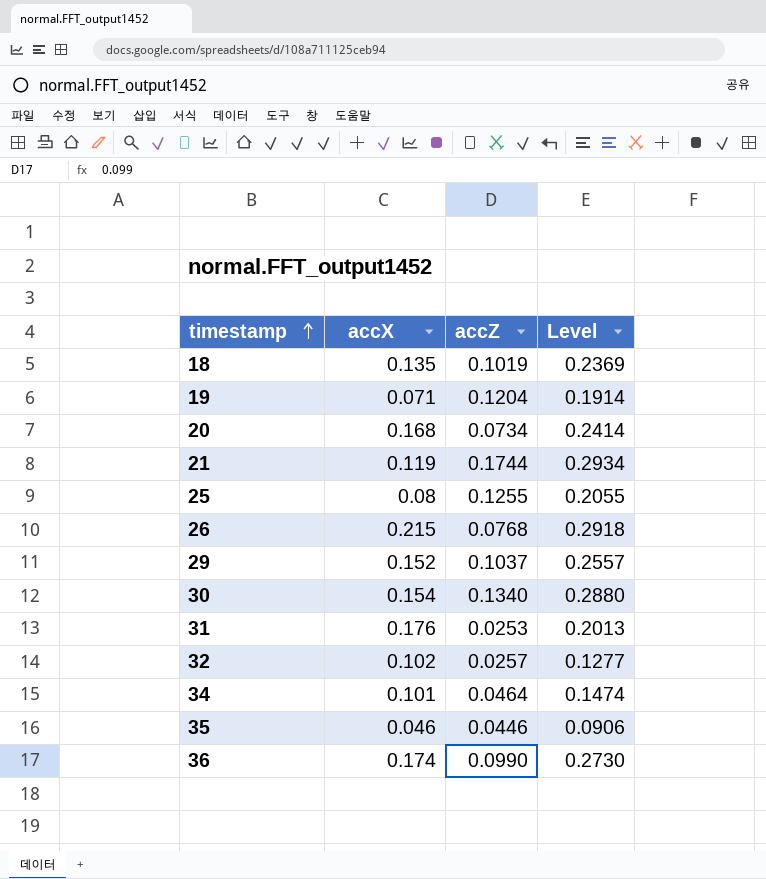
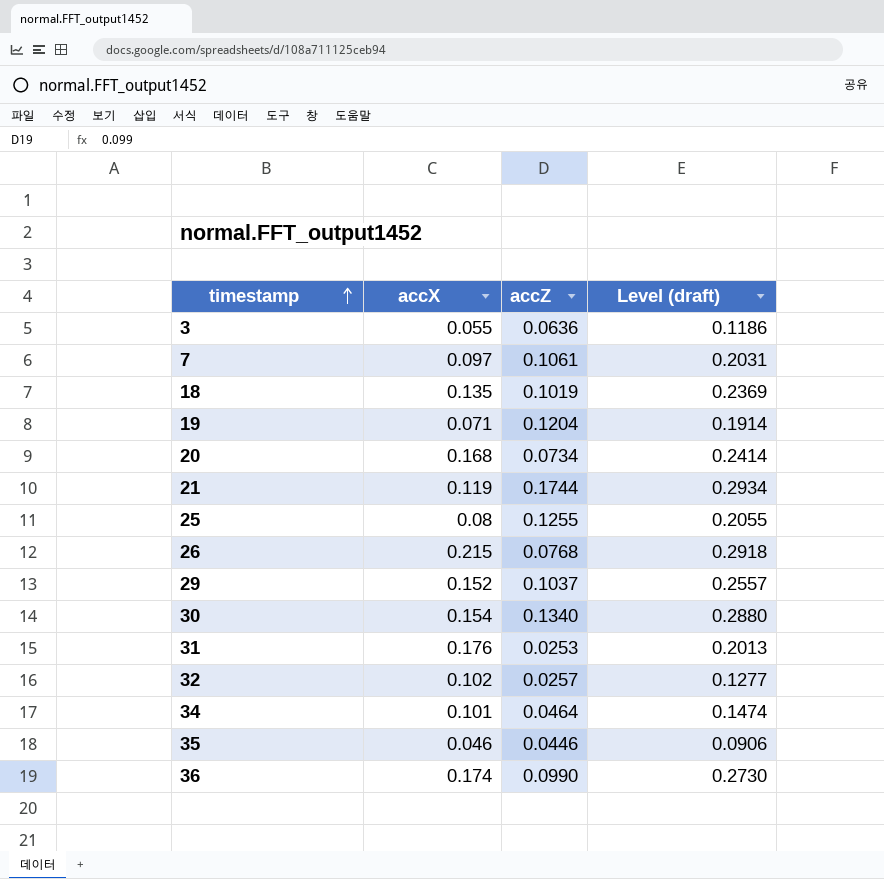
column name: Level -> Level (draft)
row 3: none -> 0.055 | 0.0636 | 0.1186
row 7: none -> 0.097 | 0.1061 | 0.2031

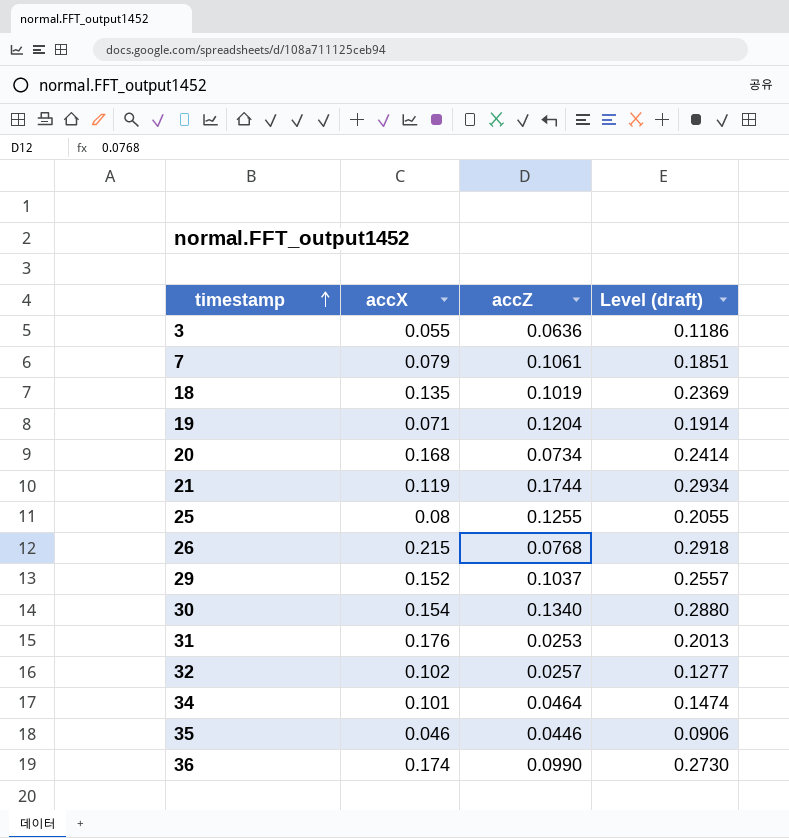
7 | accX: 0.097 -> 0.079
7 | Level (draft): 0.2031 -> 0.1851

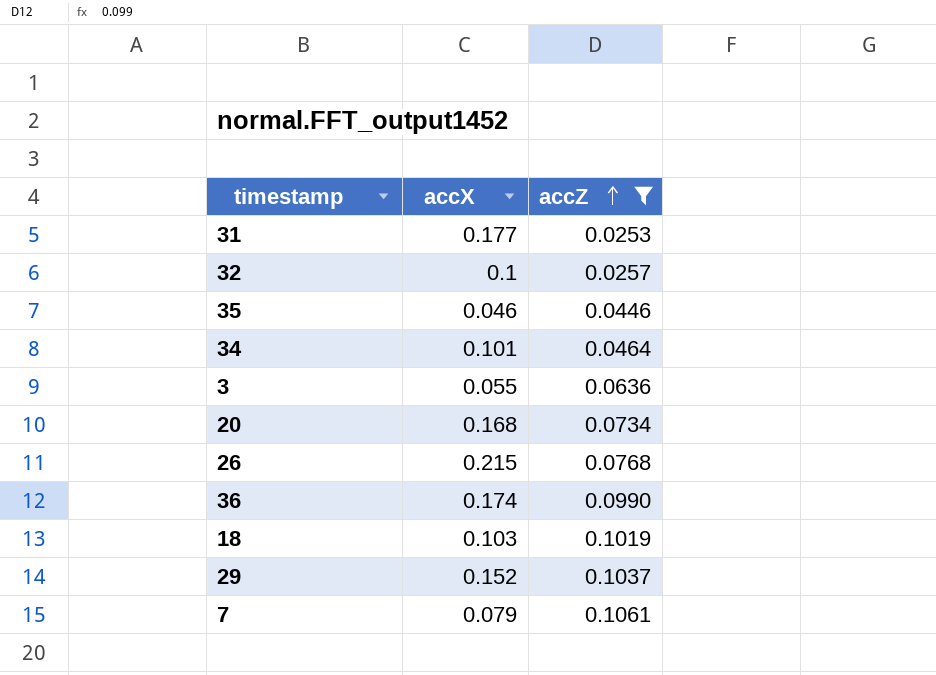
filter: none -> accZ <= 0.1061
row order: timestamp ascending -> accZ ascending
column Level (draft) | formula: [accX] + [accZ] -> none
31 | accX: 0.176 -> 0.177
32 | accX: 0.102 -> 0.1
18 | accX: 0.135 -> 0.103

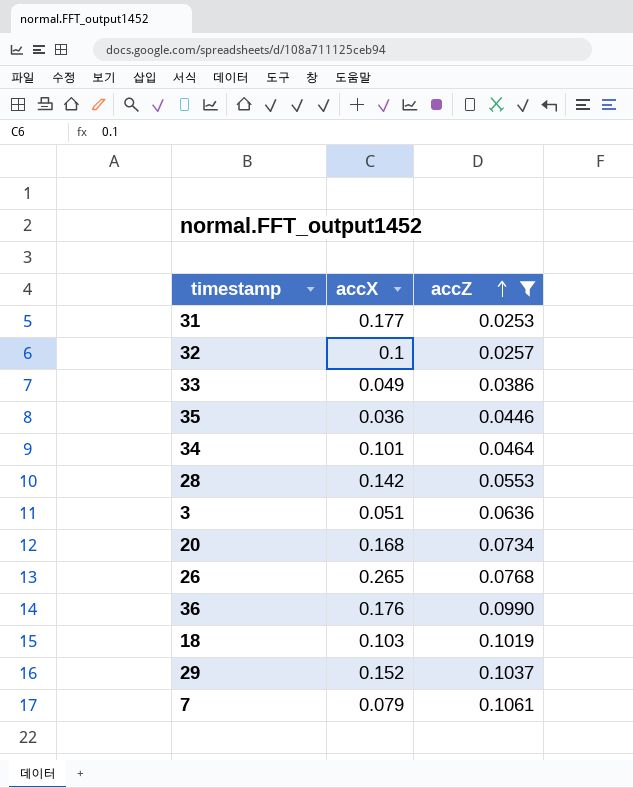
row 33: none -> 0.049 | 0.0386
35 | accX: 0.046 -> 0.036
row 28: none -> 0.142 | 0.0553
3 | accX: 0.055 -> 0.051
26 | accX: 0.215 -> 0.265
36 | accX: 0.174 -> 0.176

